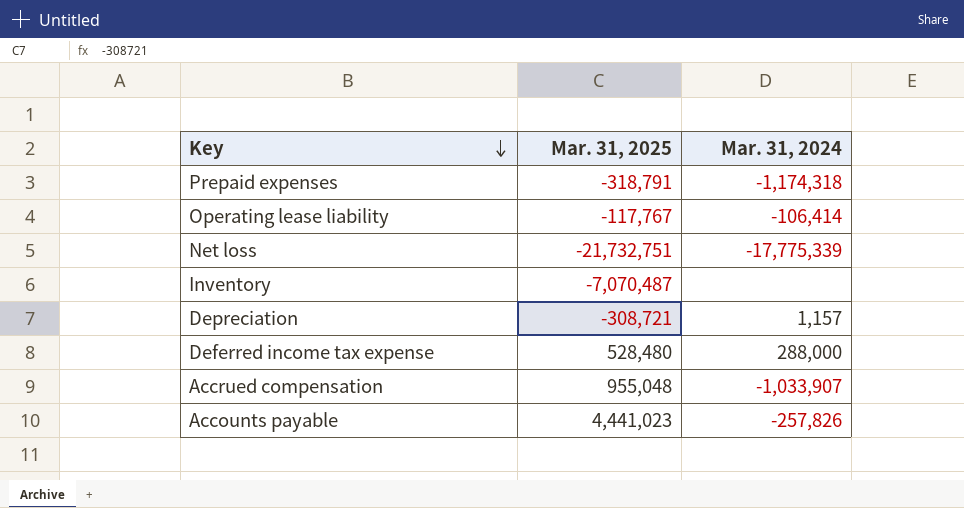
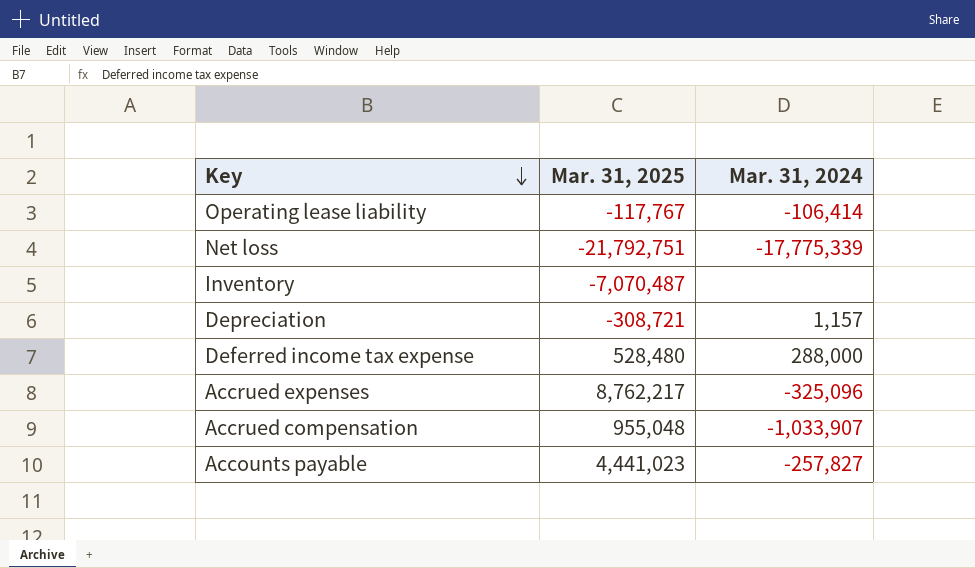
row Prepaid expenses: -318,791 | -1,174,318 -> none
Net loss | Mar. 31, 2025: -21,732,751 -> -21,792,751
row Accrued expenses: none -> 8,762,217 | -325,096
Accounts payable | Mar. 31, 2024: -257,826 -> -257,827

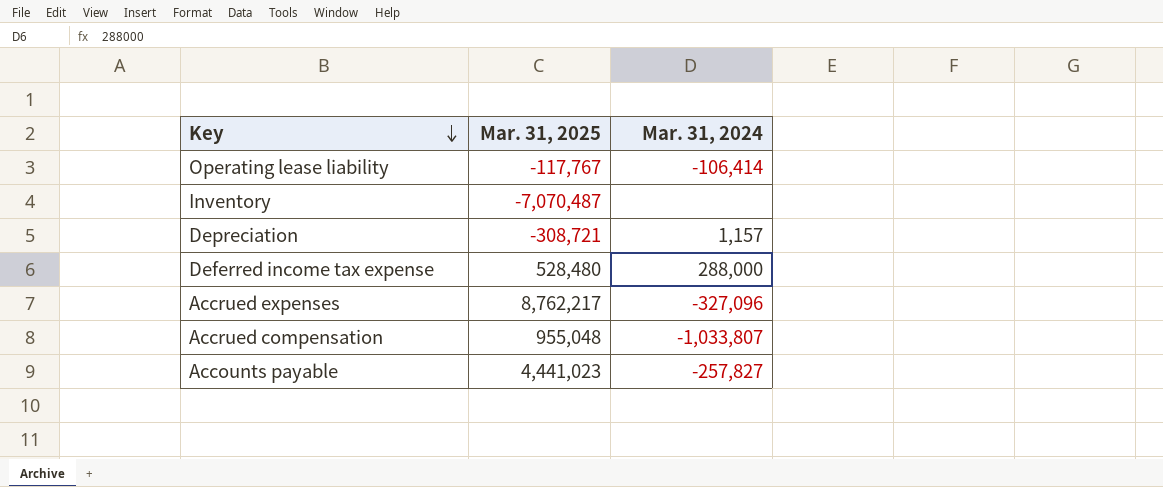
row Net loss: -21,792,751 | -17,775,339 -> none
Accrued expenses | Mar. 31, 2024: -325,096 -> -327,096
Accrued compensation | Mar. 31, 2024: -1,033,907 -> -1,033,807

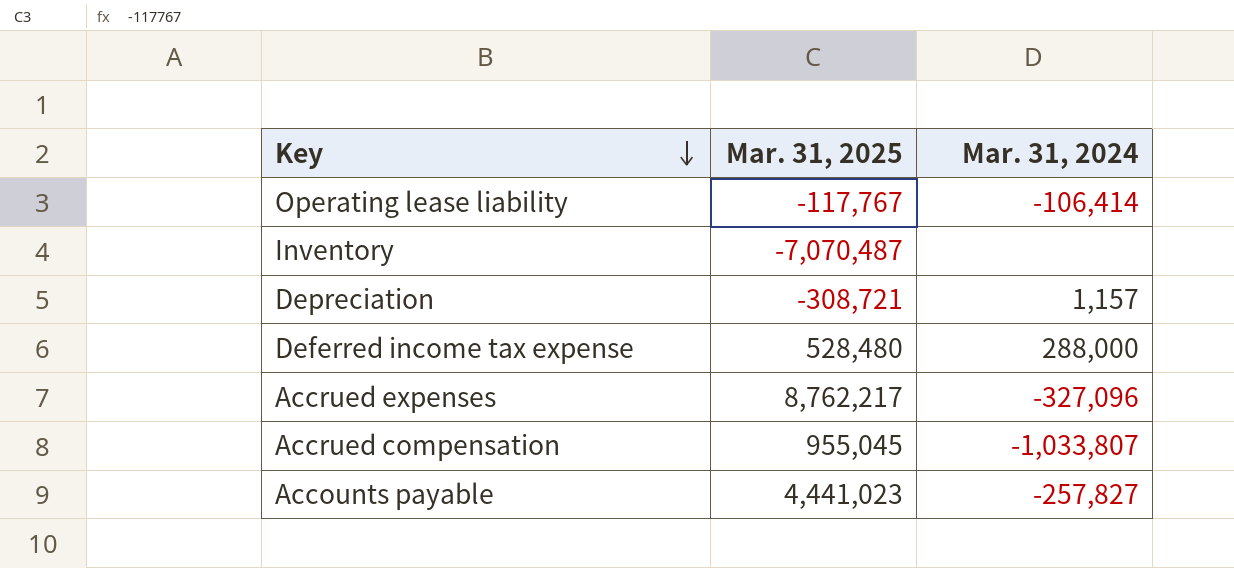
Accrued compensation | Mar. 31, 2025: 955,048 -> 955,045

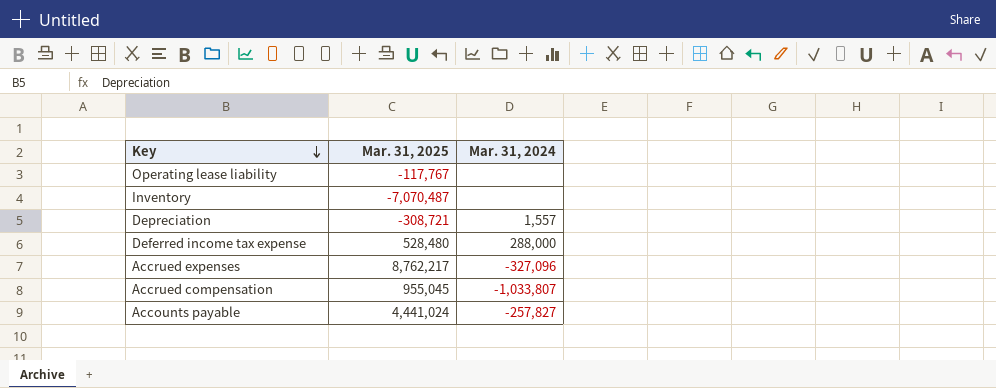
Operating lease liability | Mar. 31, 2024: -106,414 -> none
Depreciation | Mar. 31, 2024: 1,157 -> 1,557
Accounts payable | Mar. 31, 2025: 4,441,023 -> 4,441,024

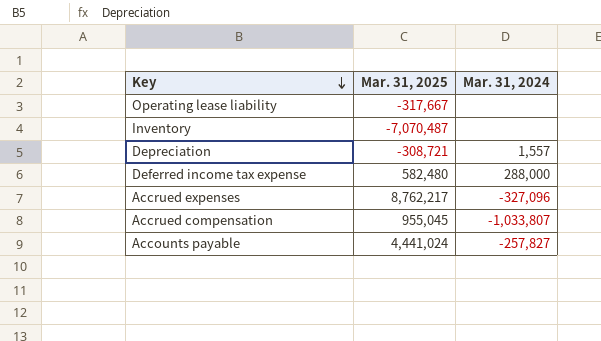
Operating lease liability | Mar. 31, 2025: -117,767 -> -317,667
Deferred income tax expense | Mar. 31, 2025: 528,480 -> 582,480

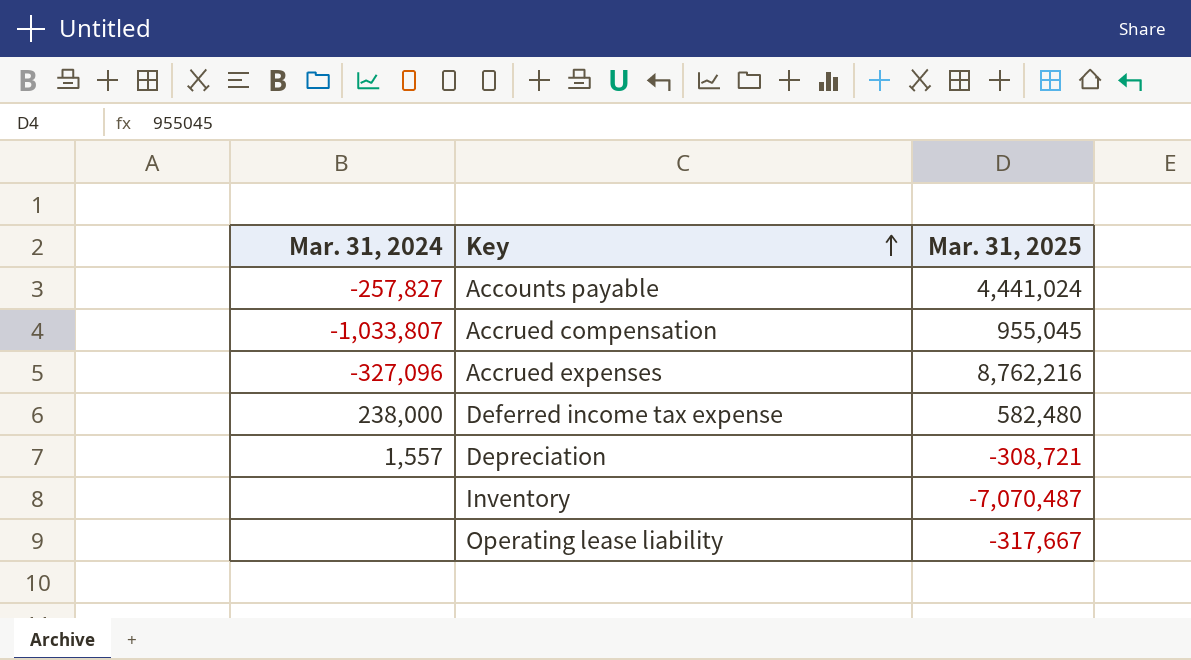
row order: Key descending -> Key ascending
column Mar. 31, 2024 | position: 3 -> 1
Accrued expenses | Mar. 31, 2025: 8,762,217 -> 8,762,216
Deferred income tax expense | Mar. 31, 2024: 288,000 -> 238,000

